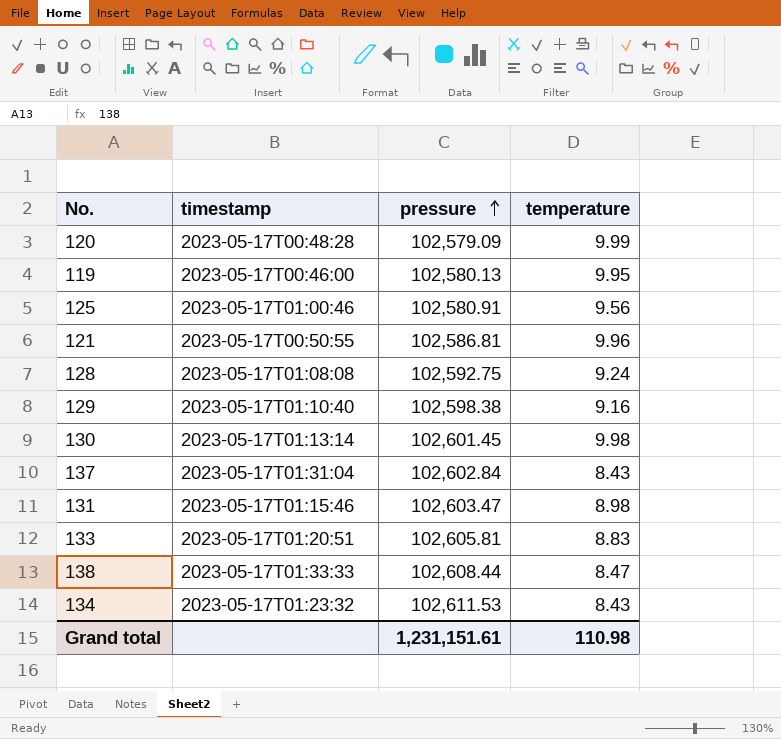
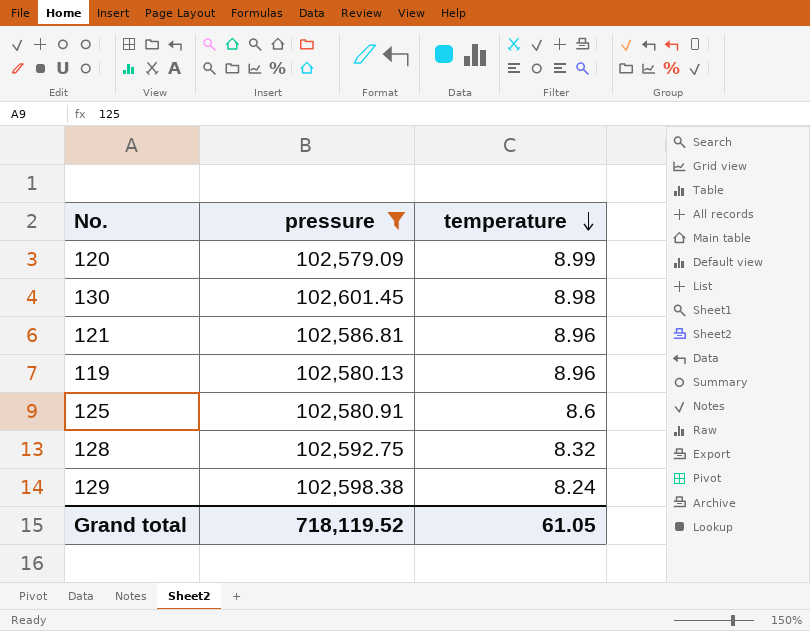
filter: none -> pressure <= 102,601.45
row order: pressure ascending -> temperature descending
column timestamp | position: 2 -> none
120 | temperature: 9.99 -> 8.99
130 | temperature: 9.98 -> 8.98
121 | temperature: 9.96 -> 8.96
119 | temperature: 9.95 -> 8.96
125 | temperature: 9.56 -> 8.6
128 | temperature: 9.24 -> 8.32
129 | temperature: 9.16 -> 8.24
Grand total | pressure: 1,231,151.61 -> 718,119.52
Grand total | temperature: 110.98 -> 61.05

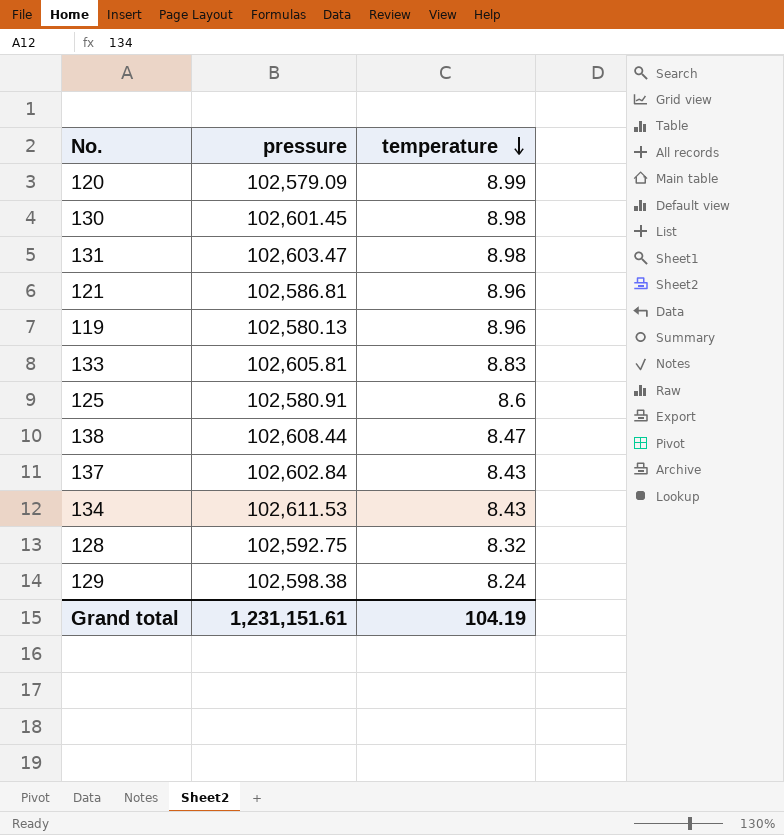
filter: pressure <= 102,601.45 -> none
Grand total | pressure: 718,119.52 -> 1,231,151.61
Grand total | temperature: 61.05 -> 104.19

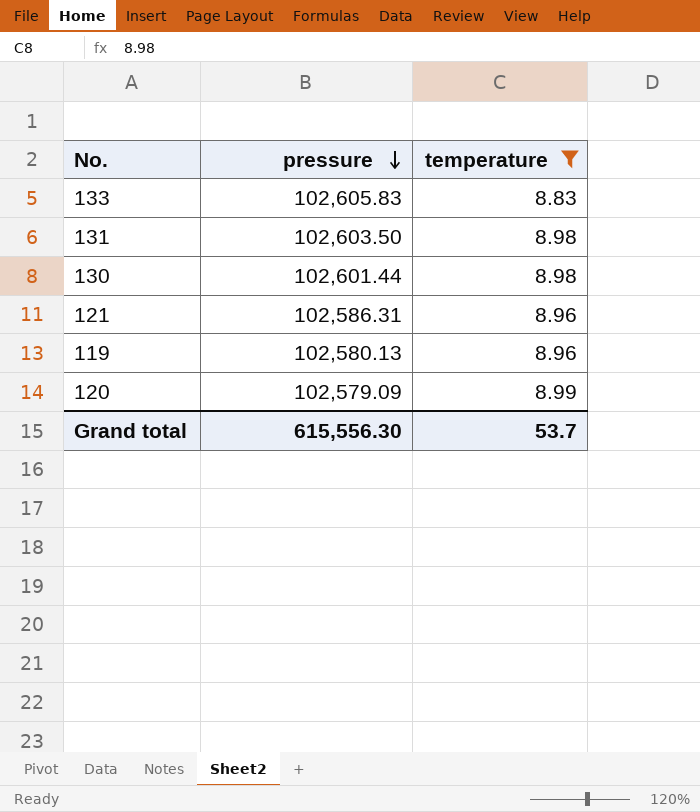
filter: none -> temperature >= 8.83
row order: temperature descending -> pressure descending
133 | pressure: 102,605.81 -> 102,605.83
131 | pressure: 102,603.47 -> 102,603.50
130 | pressure: 102,601.45 -> 102,601.44
121 | pressure: 102,586.81 -> 102,586.31
Grand total | pressure: 1,231,151.61 -> 615,556.30
Grand total | temperature: 104.19 -> 53.7

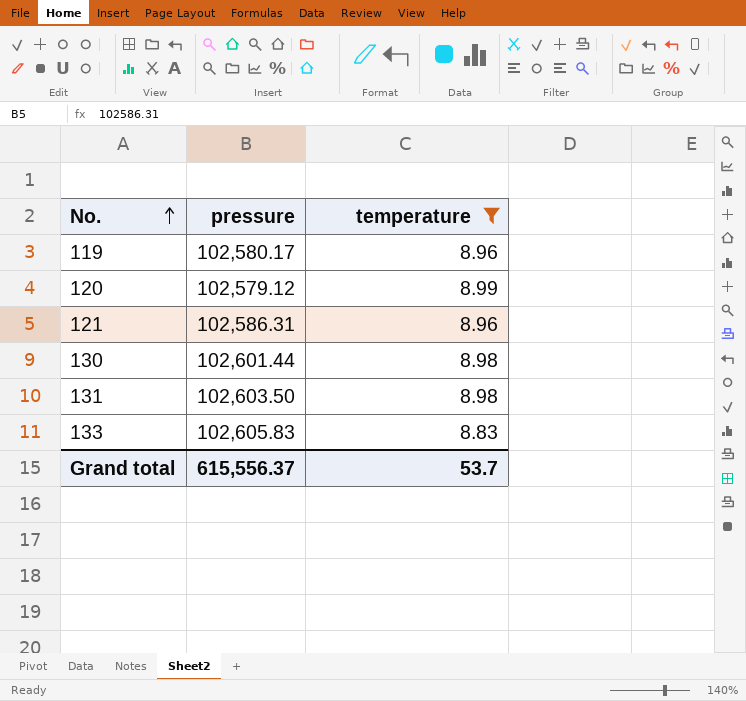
row order: pressure descending -> No. ascending
119 | pressure: 102,580.13 -> 102,580.17
120 | pressure: 102,579.09 -> 102,579.12
Grand total | pressure: 615,556.30 -> 615,556.37

